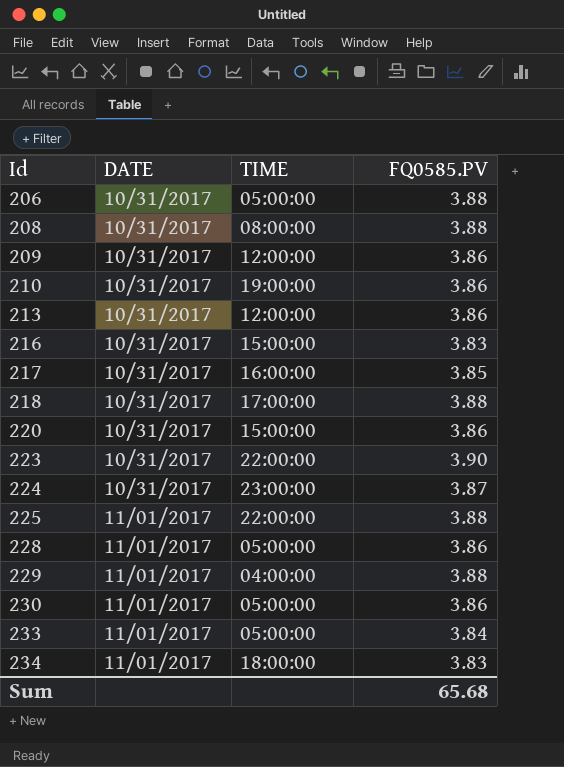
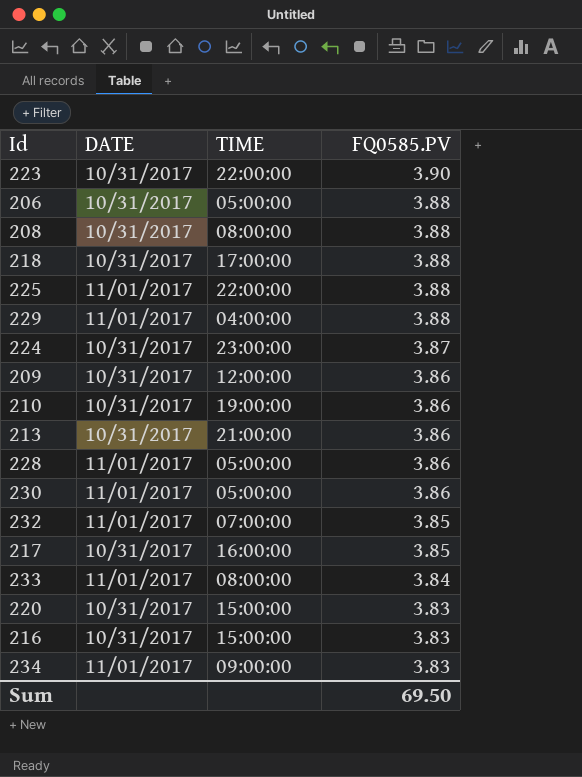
row order: Id ascending -> FQ0585.PV descending
213 | TIME: 12:00:00 -> 21:00:00
row 232: none -> 11/01/2017 | 07:00:00 | 3.85
233 | TIME: 05:00:00 -> 08:00:00
220 | FQ0585.PV: 3.86 -> 3.83
234 | TIME: 18:00:00 -> 09:00:00
Sum | FQ0585.PV: 65.68 -> 69.50

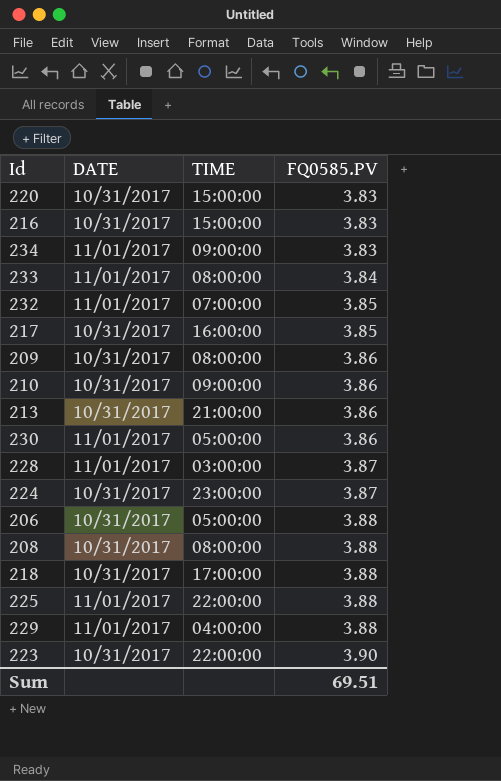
row order: FQ0585.PV descending -> FQ0585.PV ascending
209 | TIME: 12:00:00 -> 08:00:00
210 | TIME: 19:00:00 -> 09:00:00
228 | TIME: 05:00:00 -> 03:00:00
228 | FQ0585.PV: 3.86 -> 3.87
Sum | FQ0585.PV: 69.50 -> 69.51

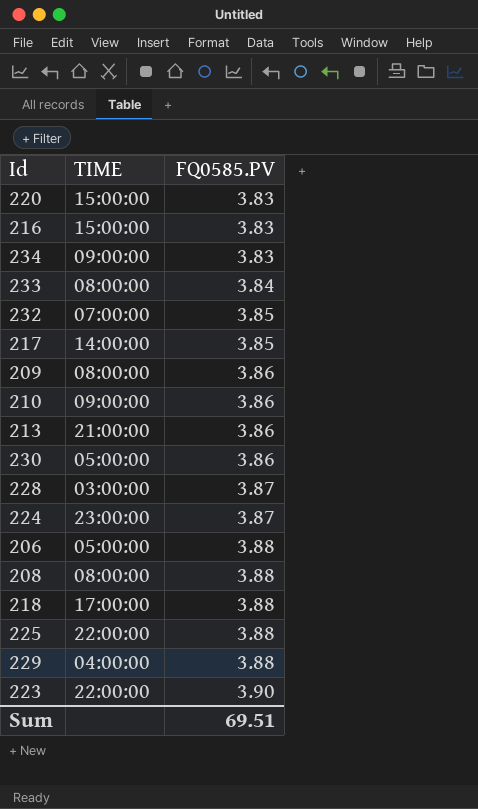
column DATE | position: 2 -> none
217 | TIME: 16:00:00 -> 14:00:00

